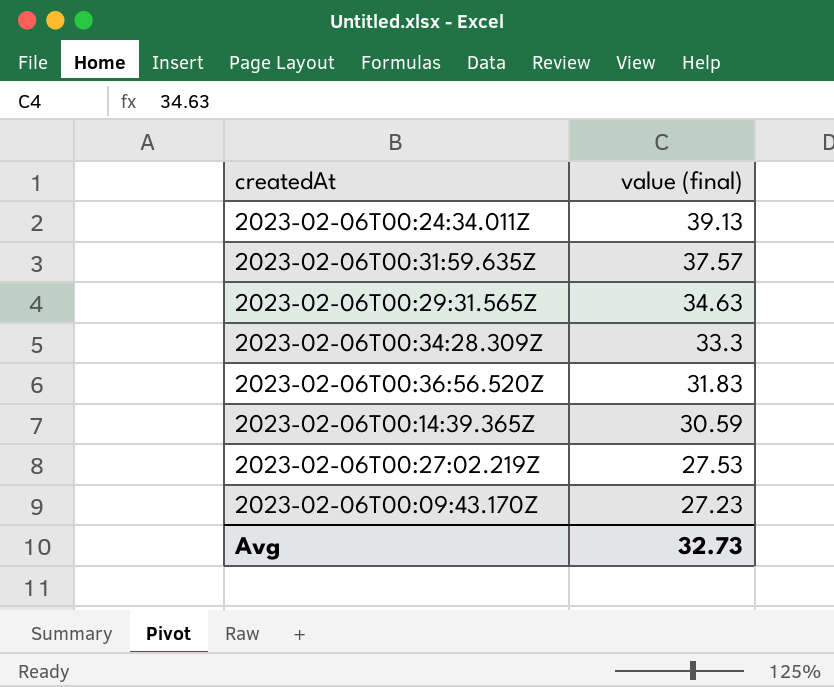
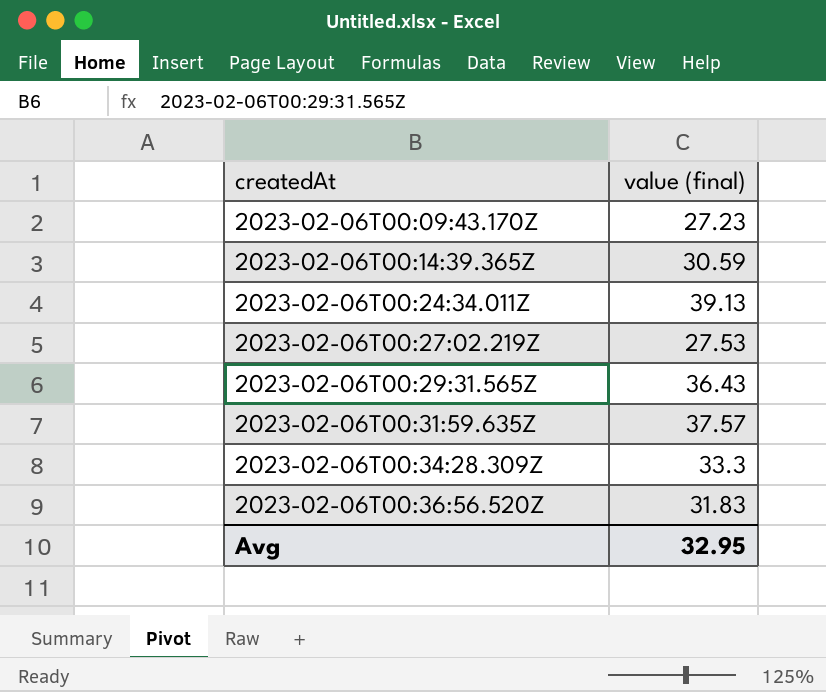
row order: value (final) descending -> createdAt ascending
2023-02-06T00:29:31.565Z | value (final): 34.63 -> 36.43
Avg | value (final): 32.73 -> 32.95

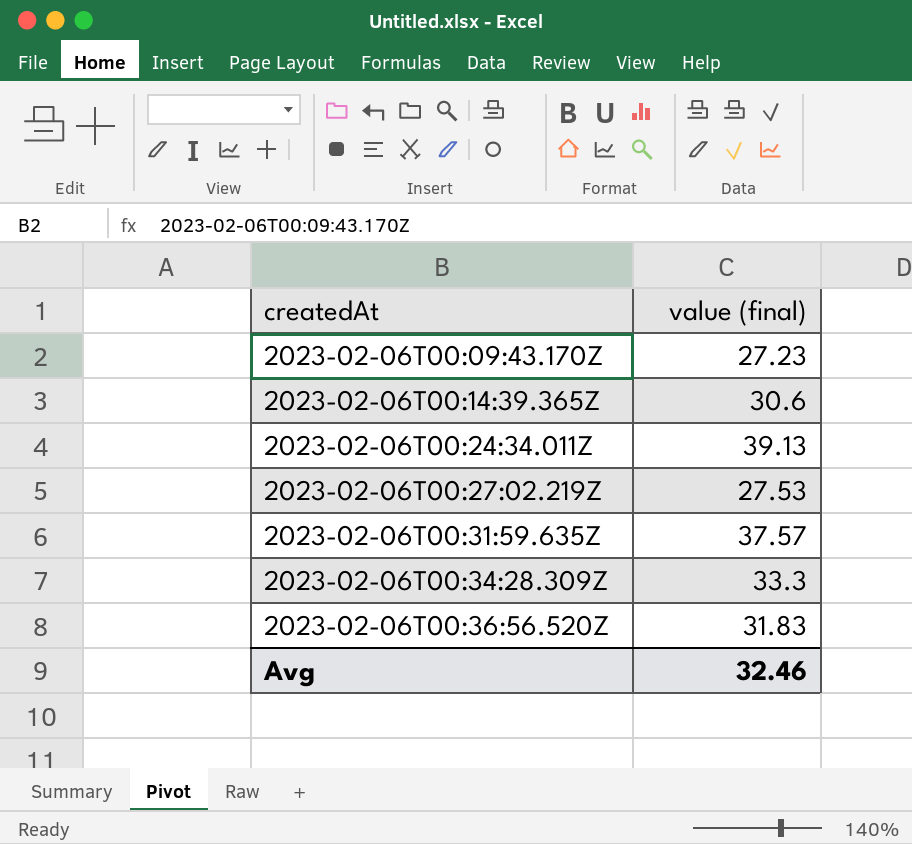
row 2023-02-06T00:29:31.565Z: 36.43 -> none
2023-02-06T00:14:39.365Z | value (final): 30.59 -> 30.6
Avg | value (final): 32.95 -> 32.46

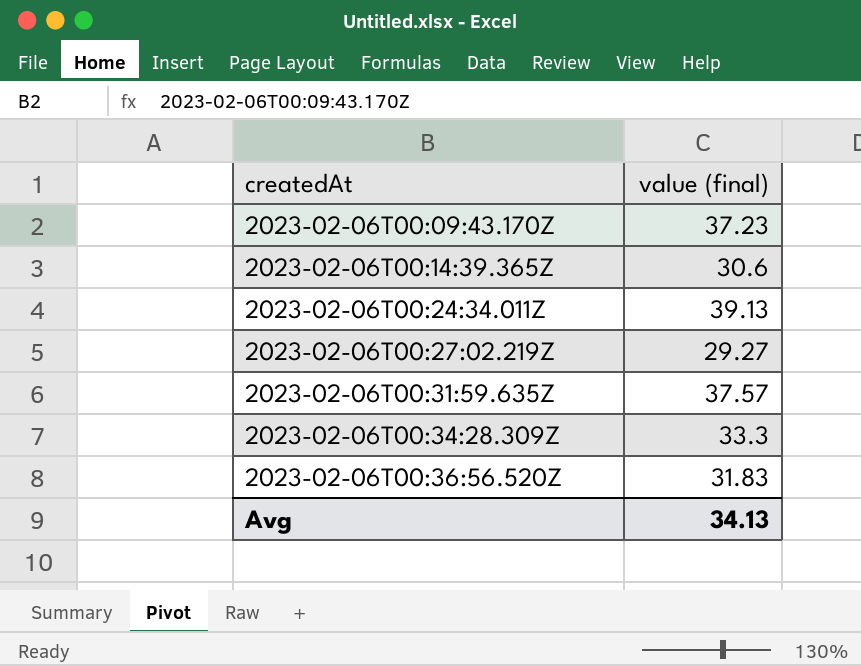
2023-02-06T00:09:43.170Z | value (final): 27.23 -> 37.23
2023-02-06T00:27:02.219Z | value (final): 27.53 -> 29.27
Avg | value (final): 32.46 -> 34.13

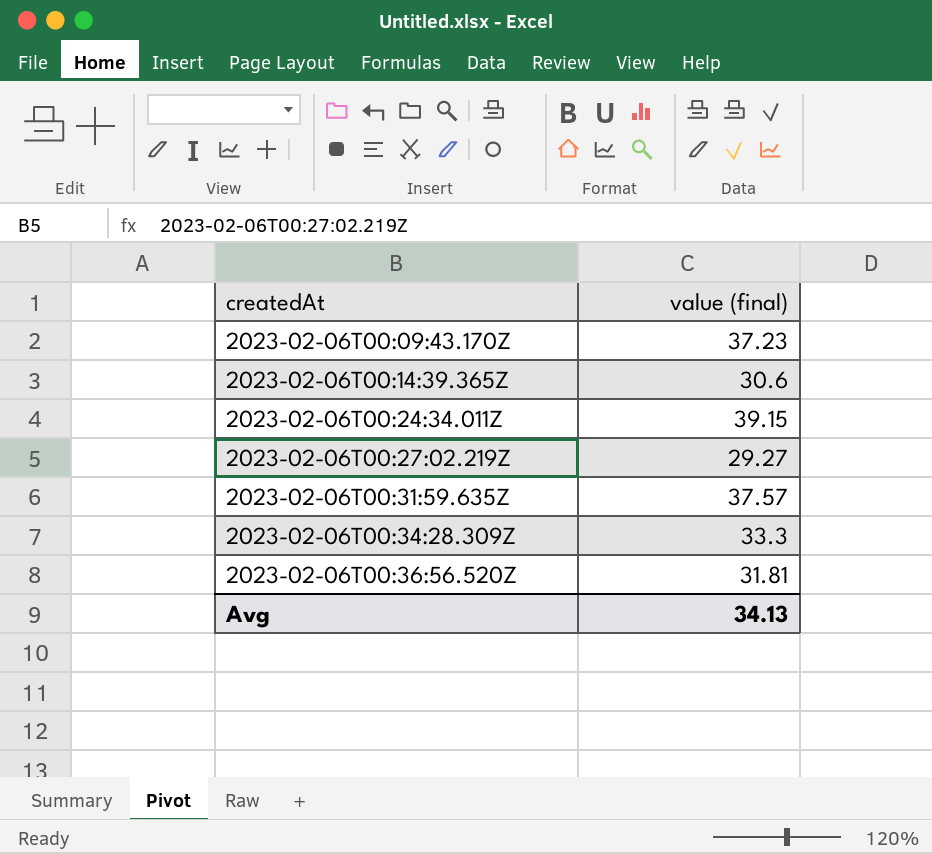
2023-02-06T00:24:34.011Z | value (final): 39.13 -> 39.15
2023-02-06T00:36:56.520Z | value (final): 31.83 -> 31.81

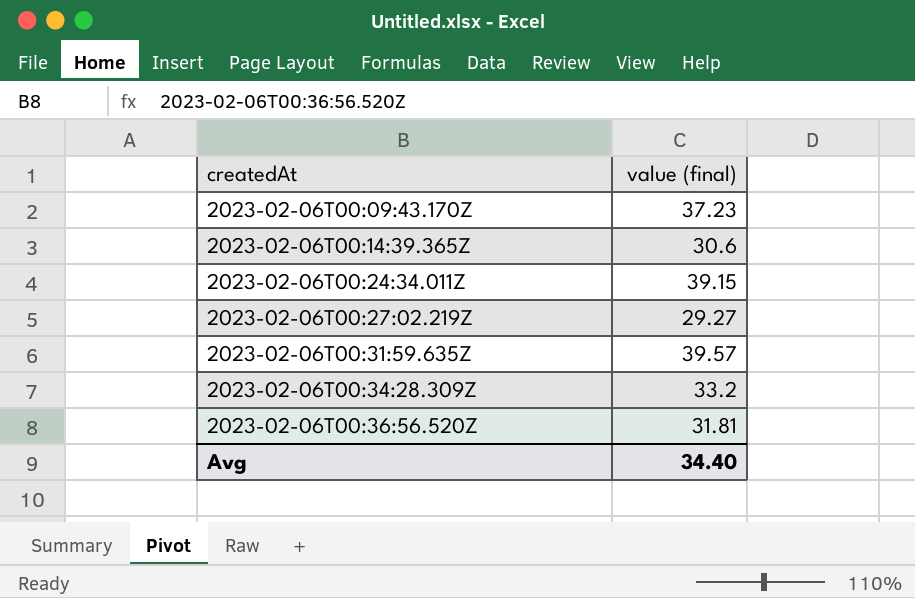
2023-02-06T00:31:59.635Z | value (final): 37.57 -> 39.57
2023-02-06T00:34:28.309Z | value (final): 33.3 -> 33.2
Avg | value (final): 34.13 -> 34.40

